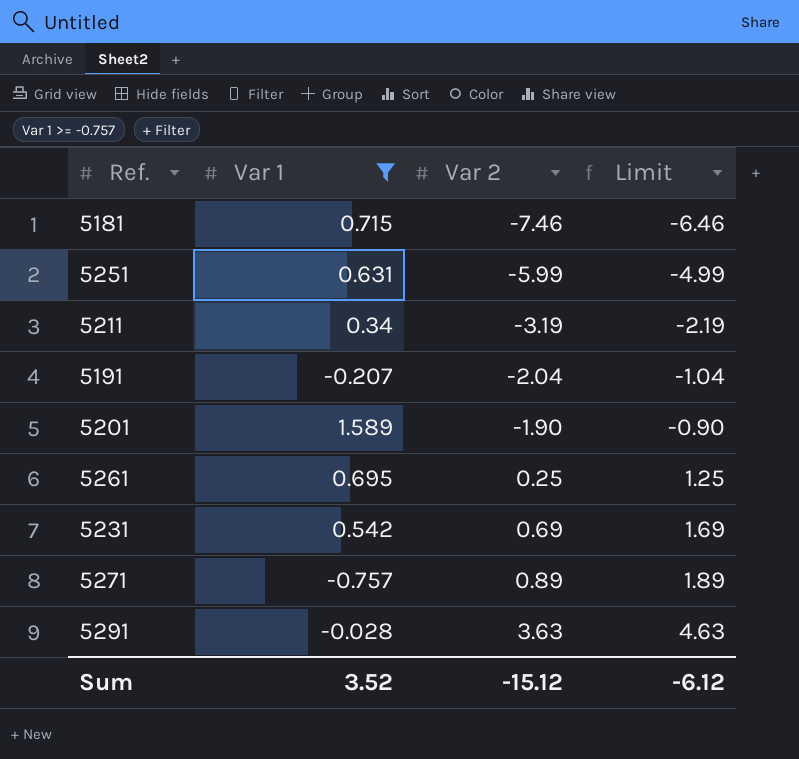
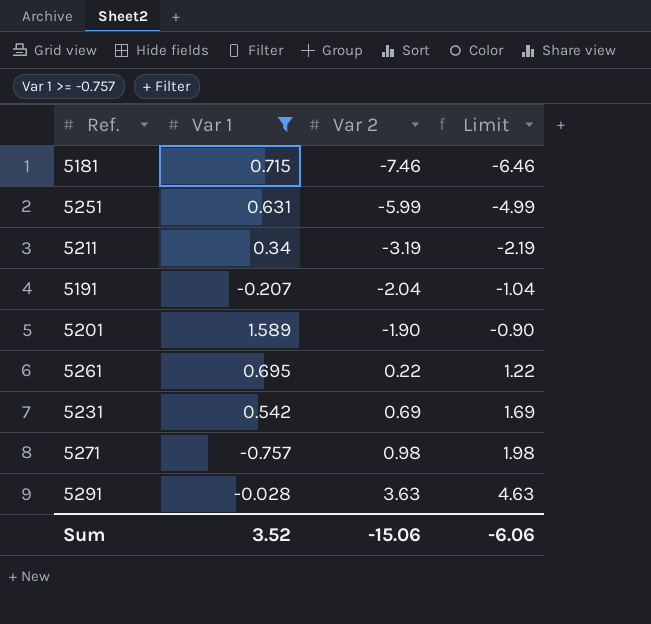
5261 | Var 2: 0.25 -> 0.22
5261 | Limit: 1.25 -> 1.22
5271 | Var 2: 0.89 -> 0.98
5271 | Limit: 1.89 -> 1.98
Sum | Var 2: -15.12 -> -15.06
Sum | Limit: -6.12 -> -6.06

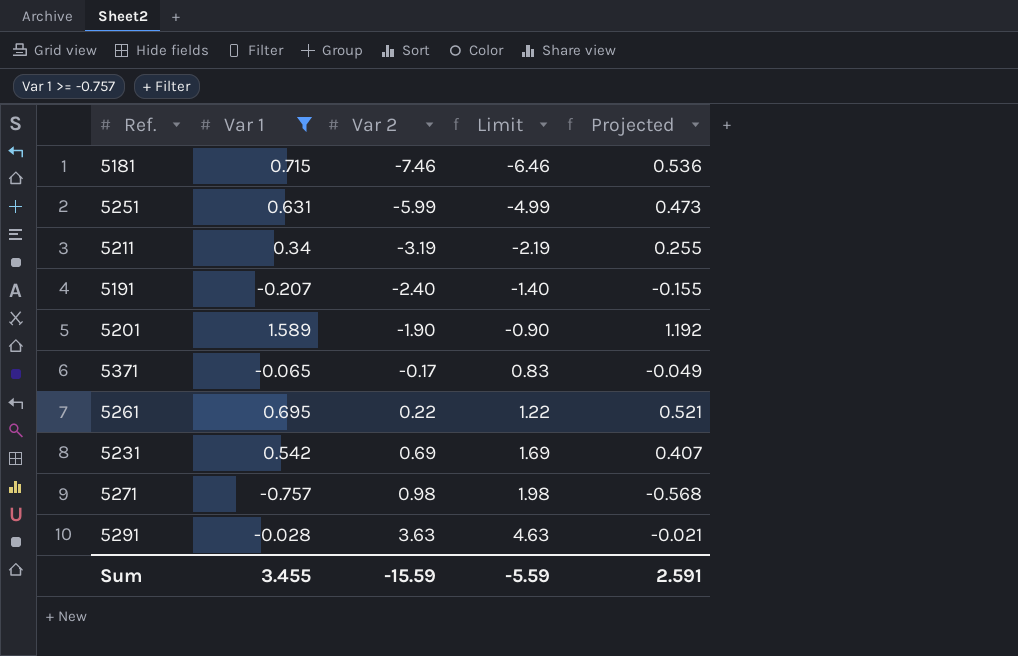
column Projected | formula: none -> [Var 1] * 0.75
5191 | Var 2: -2.04 -> -2.40
5191 | Limit: -1.04 -> -1.40
row 5371: none -> -0.065 | -0.17 | 0.83 | -0.049
Sum | Var 1: 3.52 -> 3.455
Sum | Var 2: -15.06 -> -15.59
Sum | Limit: -6.06 -> -5.59

